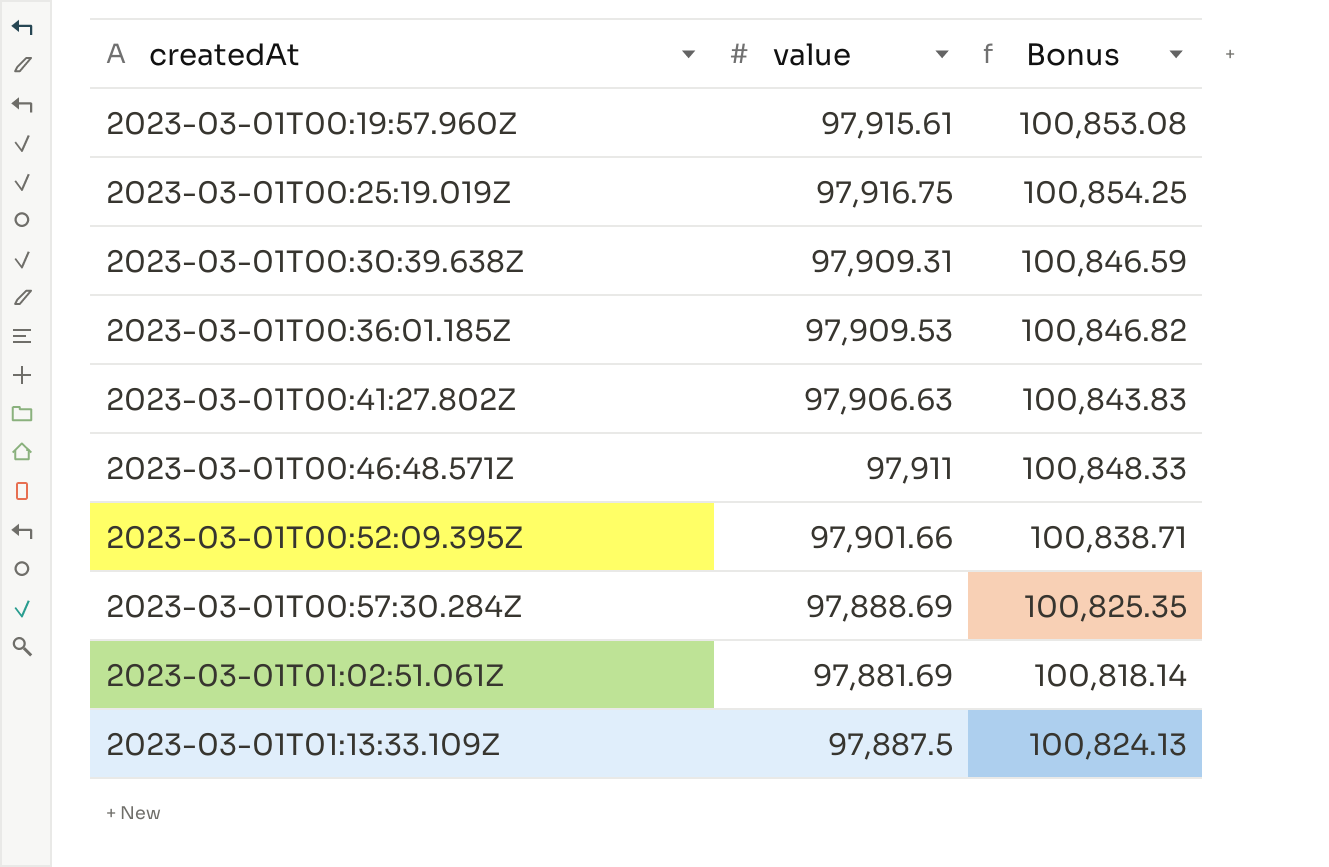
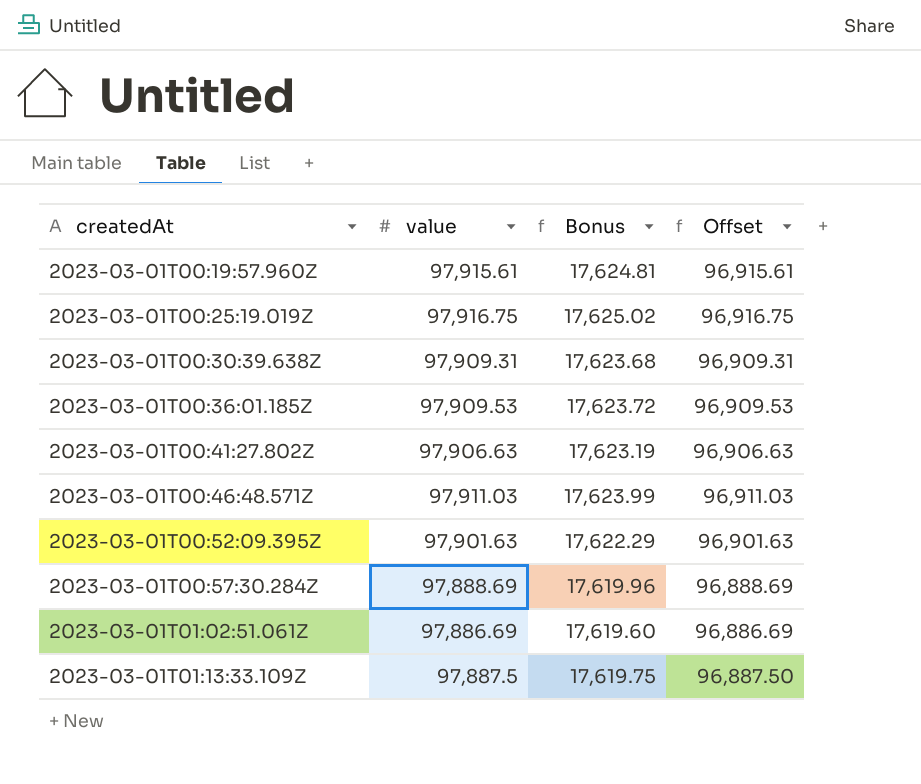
column Bonus | formula: [value] * 1.03 -> [value] * 0.18
column Offset | formula: none -> [value] - 1000
2023-03-01T00:46:48.571Z | value: 97,911 -> 97,911.03
2023-03-01T00:52:09.395Z | value: 97,901.66 -> 97,901.63
2023-03-01T01:02:51.061Z | value: 97,881.69 -> 97,886.69

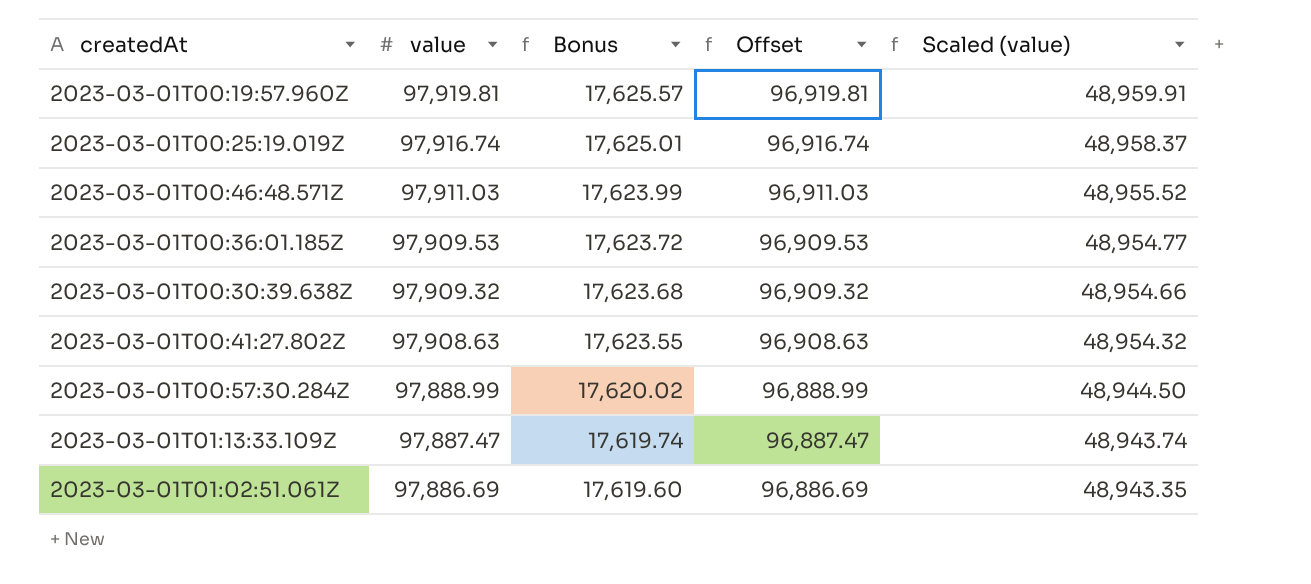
row order: createdAt ascending -> value descending
column Scaled (value) | formula: none -> [value] * 0.5
row 2023-03-01T00:52:09.395Z: 97,901.63 | 17,622.29 | 96,901.63 -> none
2023-03-01T00:19:57.960Z | value: 97,915.61 -> 97,919.81
2023-03-01T00:19:57.960Z | Bonus: 17,624.81 -> 17,625.57
2023-03-01T00:19:57.960Z | Offset: 96,915.61 -> 96,919.81
2023-03-01T00:25:19.019Z | value: 97,916.75 -> 97,916.74
2023-03-01T00:25:19.019Z | Bonus: 17,625.02 -> 17,625.01
2023-03-01T00:25:19.019Z | Offset: 96,916.75 -> 96,916.74
2023-03-01T00:30:39.638Z | value: 97,909.31 -> 97,909.32
2023-03-01T00:30:39.638Z | Offset: 96,909.31 -> 96,909.32
2023-03-01T00:41:27.802Z | value: 97,906.63 -> 97,908.63
2023-03-01T00:41:27.802Z | Bonus: 17,623.19 -> 17,623.55
2023-03-01T00:41:27.802Z | Offset: 96,906.63 -> 96,908.63
2023-03-01T00:57:30.284Z | value: 97,888.69 -> 97,888.99
2023-03-01T00:57:30.284Z | Bonus: 17,619.96 -> 17,620.02
2023-03-01T00:57:30.284Z | Offset: 96,888.69 -> 96,888.99
2023-03-01T01:13:33.109Z | value: 97,887.5 -> 97,887.47
2023-03-01T01:13:33.109Z | Bonus: 17,619.75 -> 17,619.74
2023-03-01T01:13:33.109Z | Offset: 96,887.50 -> 96,887.47

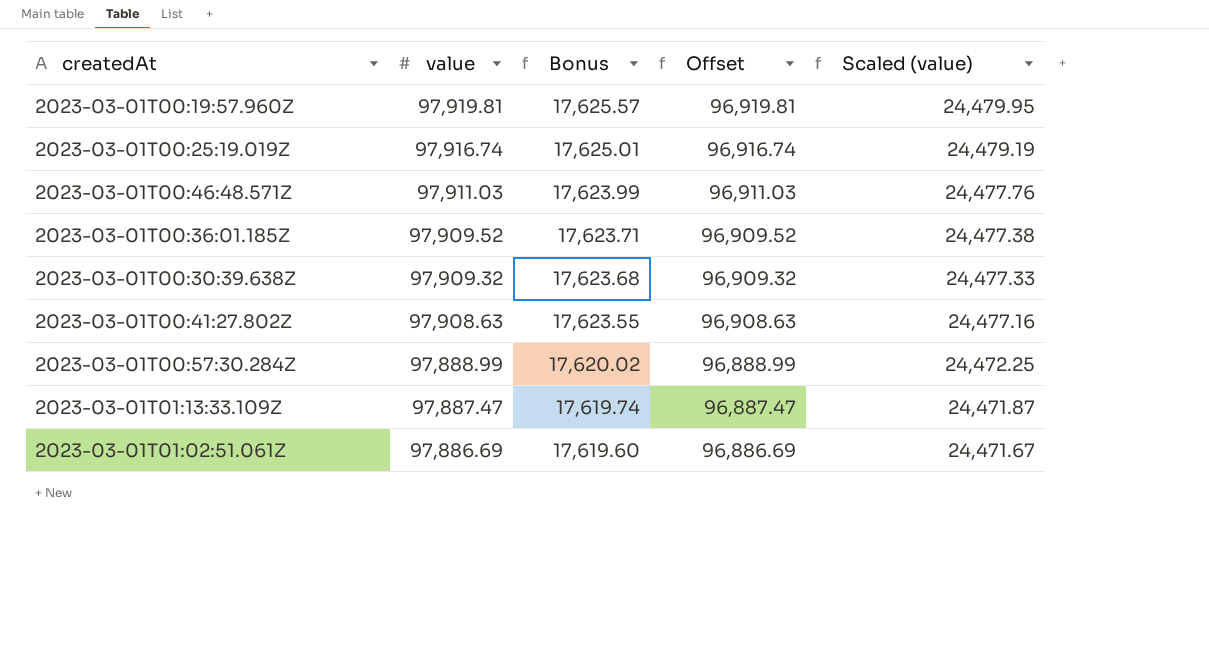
column Scaled (value) | formula: [value] * 0.5 -> [value] * 0.25
2023-03-01T00:36:01.185Z | value: 97,909.53 -> 97,909.52
2023-03-01T00:36:01.185Z | Bonus: 17,623.72 -> 17,623.71
2023-03-01T00:36:01.185Z | Offset: 96,909.53 -> 96,909.52

